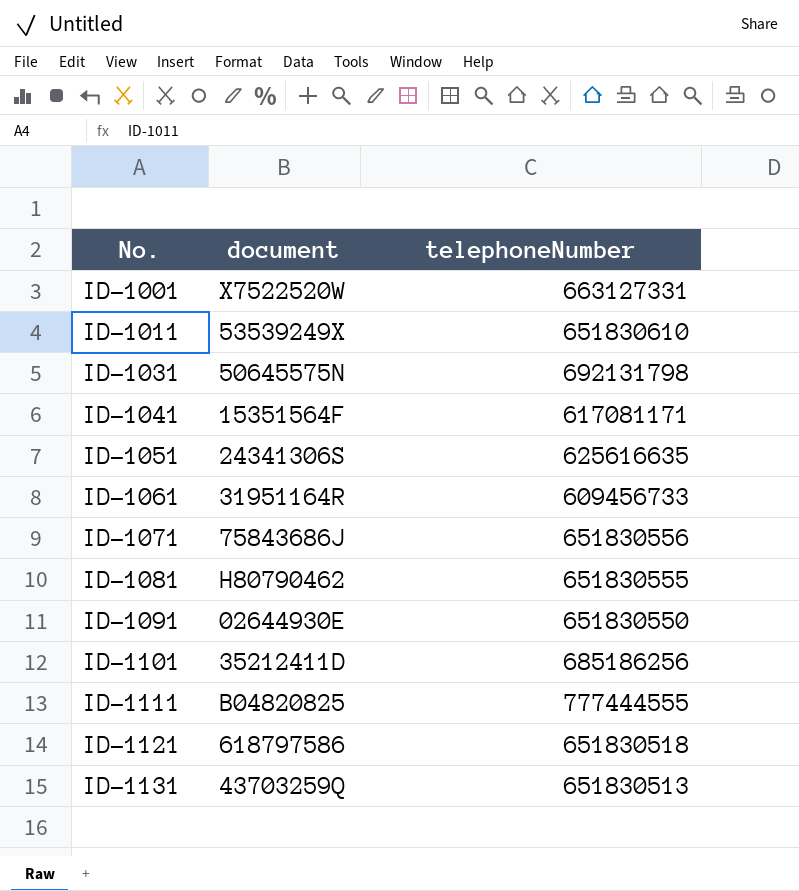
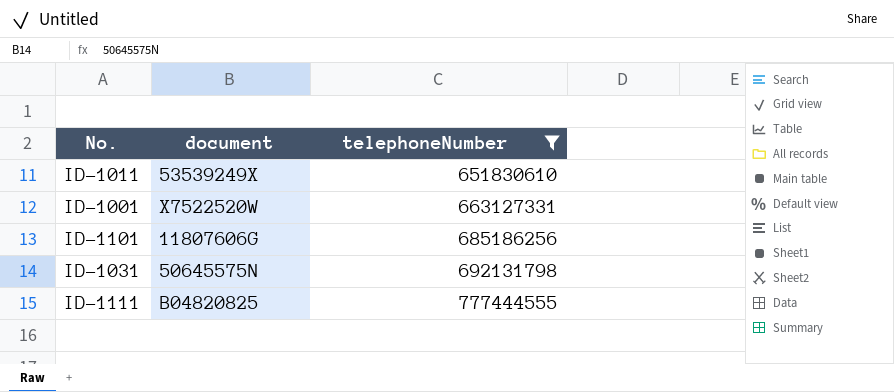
filter: none -> telephoneNumber >= 651830610
row order: No. ascending -> telephoneNumber ascending
ID-1101 | document: 35212411D -> 11807606G

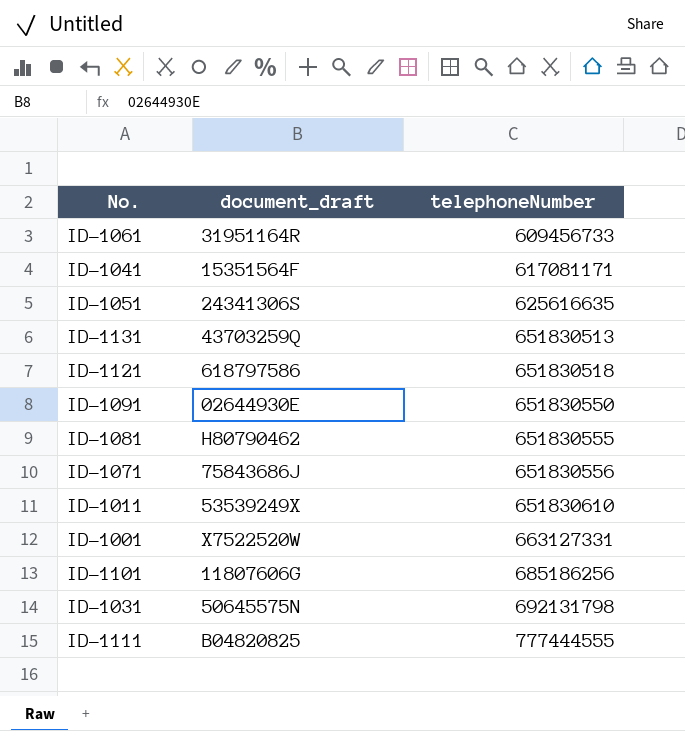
filter: telephoneNumber >= 651830610 -> none
column name: document -> document_draft

